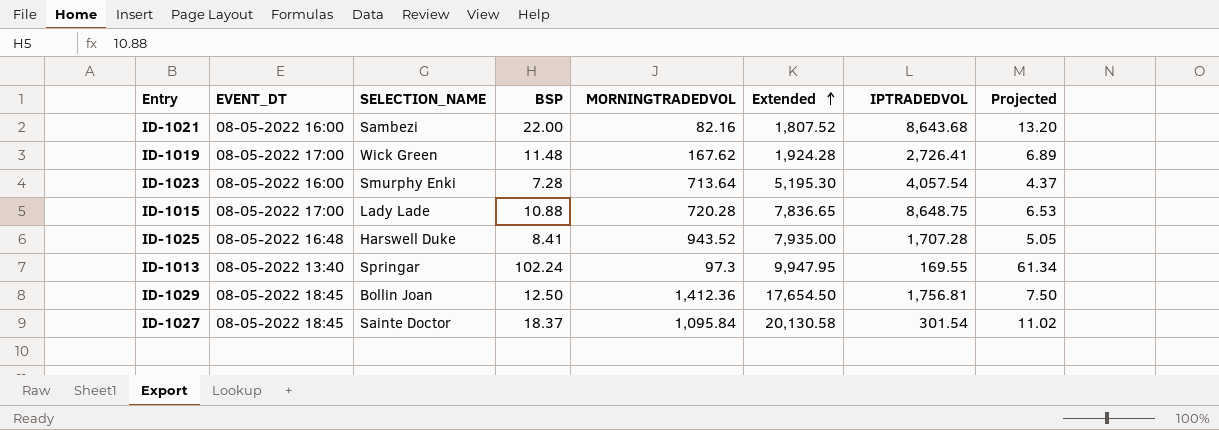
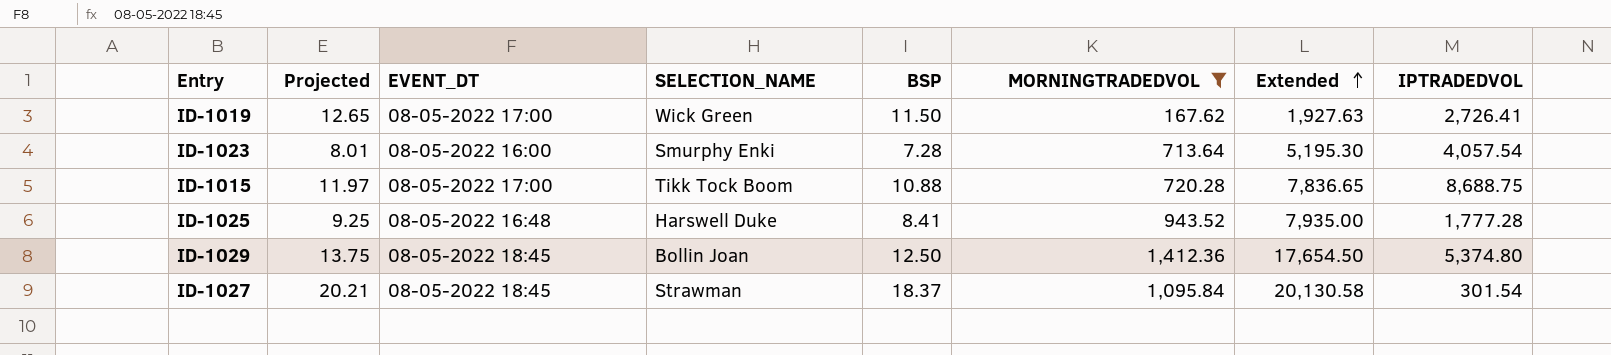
filter: none -> MORNINGTRADEDVOL >= 167.62
column Projected | formula: [BSP] * 0.6 -> [BSP] * 1.1
column Projected | position: 8 -> 2
ID-1019 | BSP: 11.48 -> 11.50
ID-1019 | Extended: 1,924.28 -> 1,927.63
ID-1015 | SELECTION_NAME: Lady Lade -> Tikk Tock Boom
ID-1015 | IPTRADEDVOL: 8,648.75 -> 8,688.75
ID-1025 | IPTRADEDVOL: 1,707.28 -> 1,777.28
ID-1029 | IPTRADEDVOL: 1,756.81 -> 5,374.80
ID-1027 | SELECTION_NAME: Sainte Doctor -> Strawman

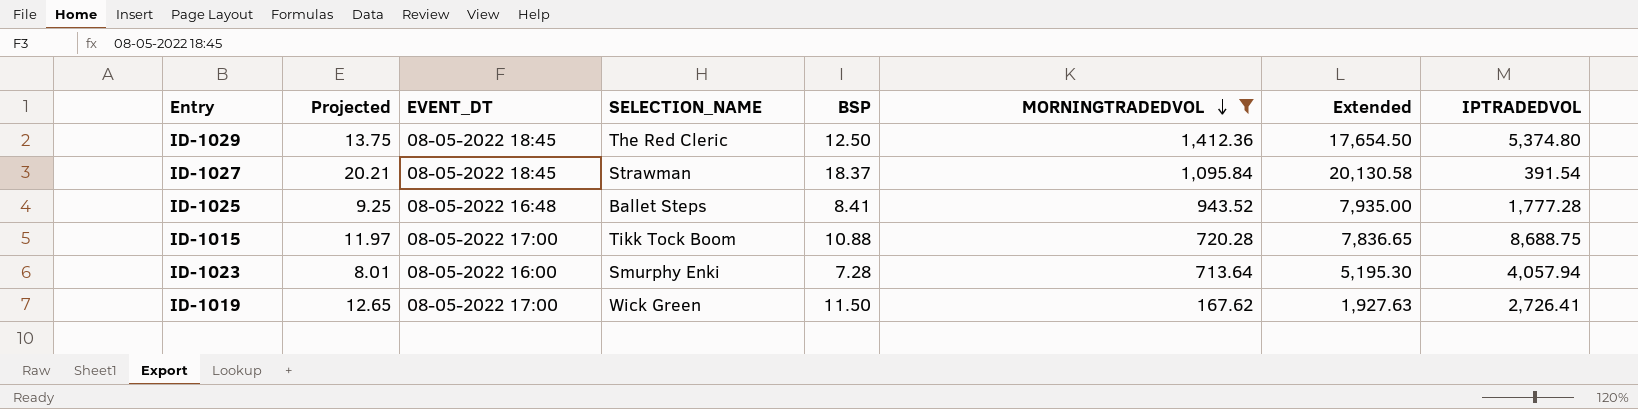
row order: Extended ascending -> MORNINGTRADEDVOL descending
ID-1029 | SELECTION_NAME: Bollin Joan -> The Red Cleric
ID-1027 | IPTRADEDVOL: 301.54 -> 391.54
ID-1025 | SELECTION_NAME: Harswell Duke -> Ballet Steps
ID-1023 | IPTRADEDVOL: 4,057.54 -> 4,057.94

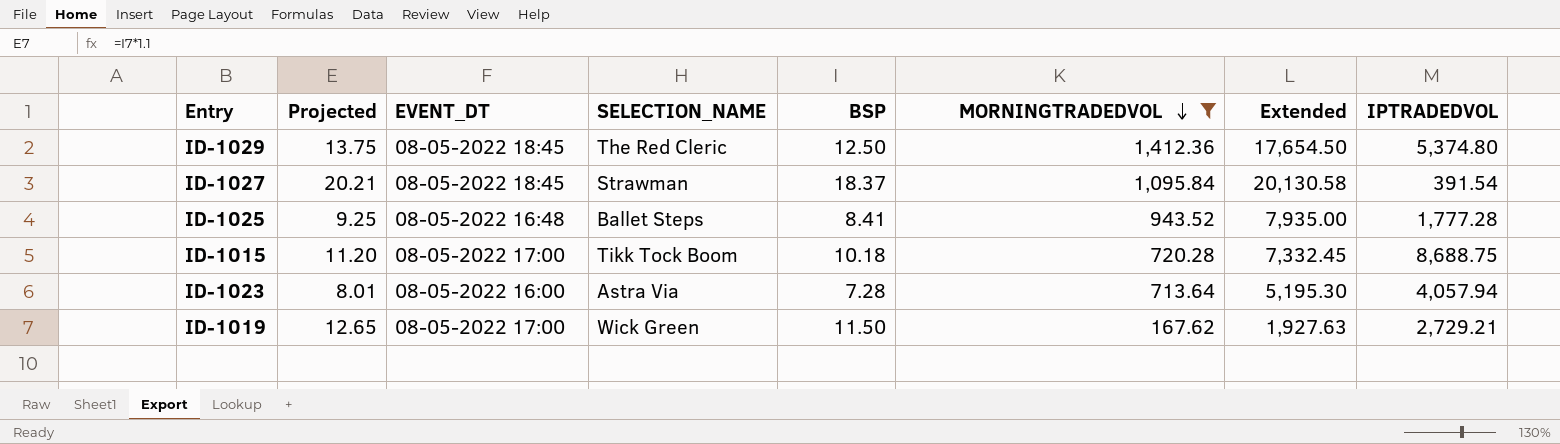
ID-1015 | Projected: 11.97 -> 11.20
ID-1015 | BSP: 10.88 -> 10.18
ID-1015 | Extended: 7,836.65 -> 7,332.45
ID-1023 | SELECTION_NAME: Smurphy Enki -> Astra Via
ID-1019 | IPTRADEDVOL: 2,726.41 -> 2,729.21

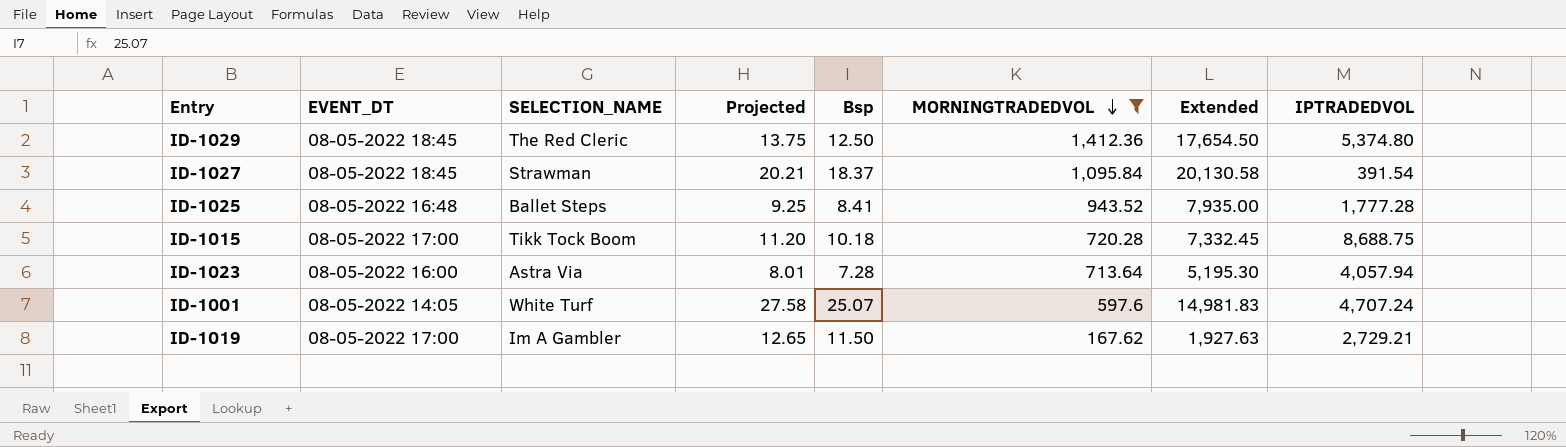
column Projected | position: 2 -> 4
column name: BSP -> Bsp
row ID-1001: none -> 08-05-2022 14:05 | White Turf | 27.58 | 25.07 | 597.6 | 14,981.83 | 4,707.24
ID-1019 | SELECTION_NAME: Wick Green -> Im A Gambler

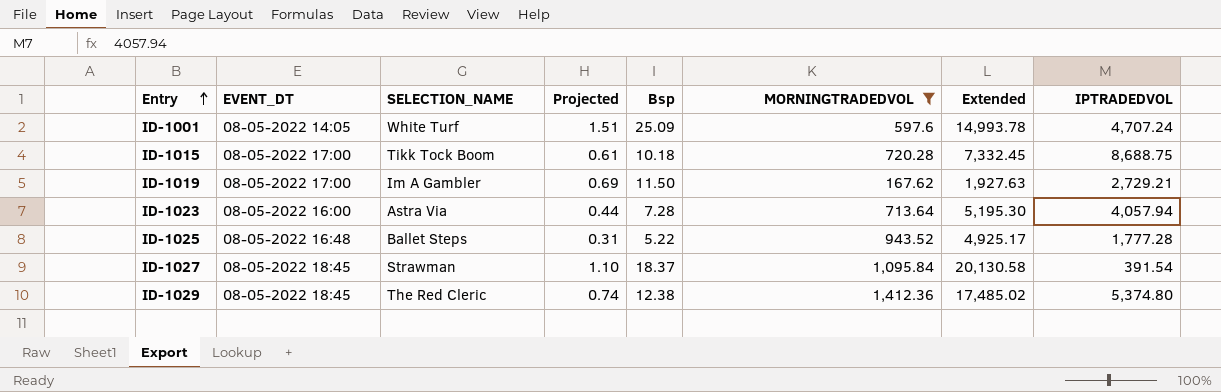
row order: MORNINGTRADEDVOL descending -> Entry ascending
column Projected | formula: [Bsp] * 1.1 -> [Bsp] * 0.06
ID-1001 | Bsp: 25.07 -> 25.09
ID-1001 | Extended: 14,981.83 -> 14,993.78
ID-1025 | Bsp: 8.41 -> 5.22
ID-1025 | Extended: 7,935.00 -> 4,925.17
ID-1029 | Bsp: 12.50 -> 12.38
ID-1029 | Extended: 17,654.50 -> 17,485.02

